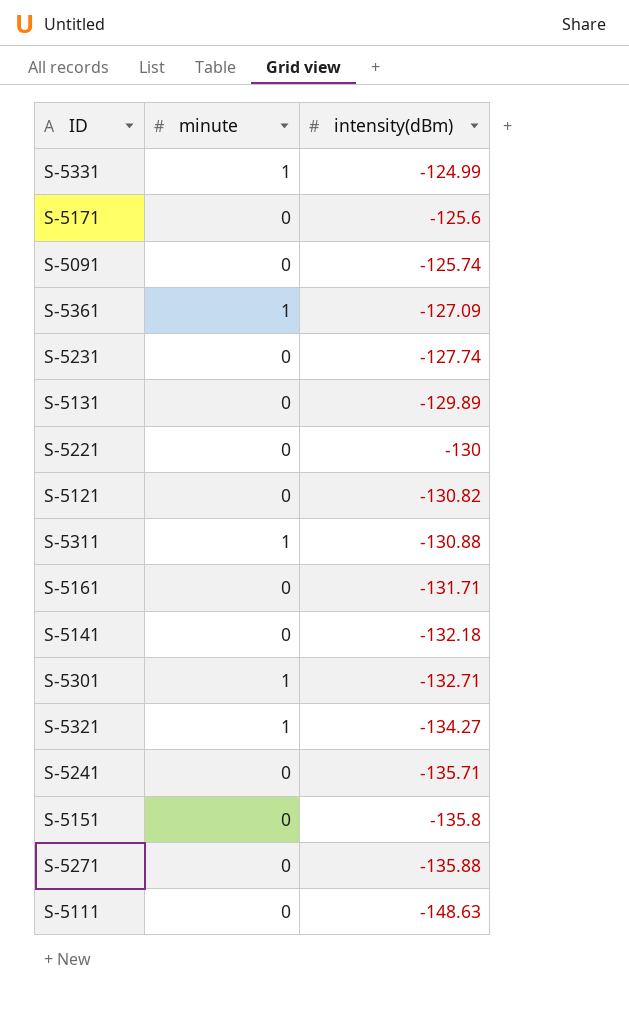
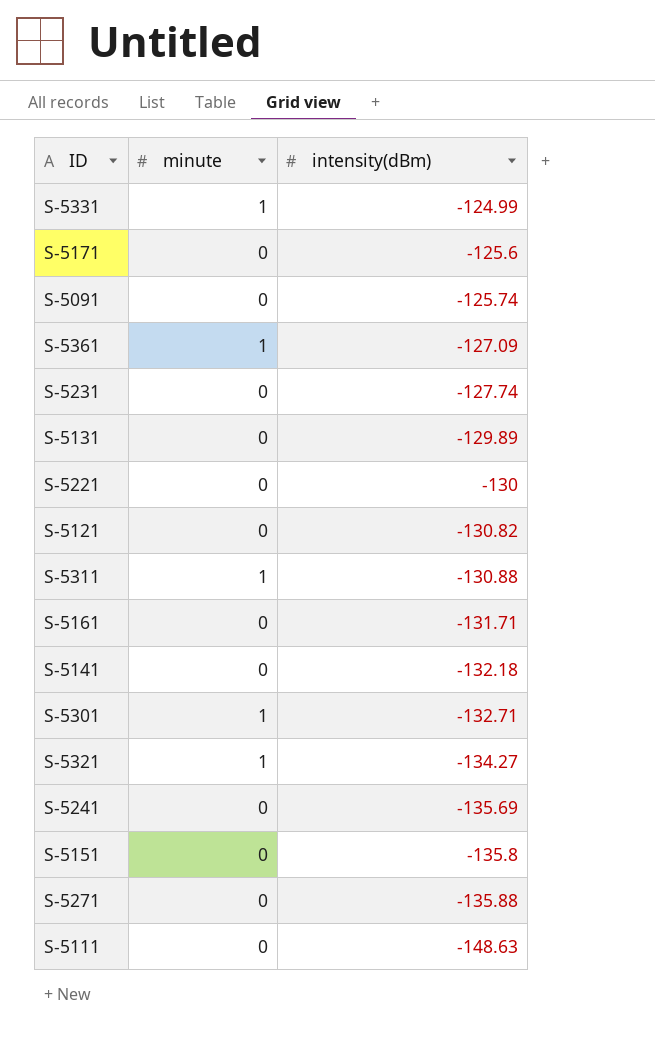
S-5241 | intensity(dBm): -135.71 -> -135.69

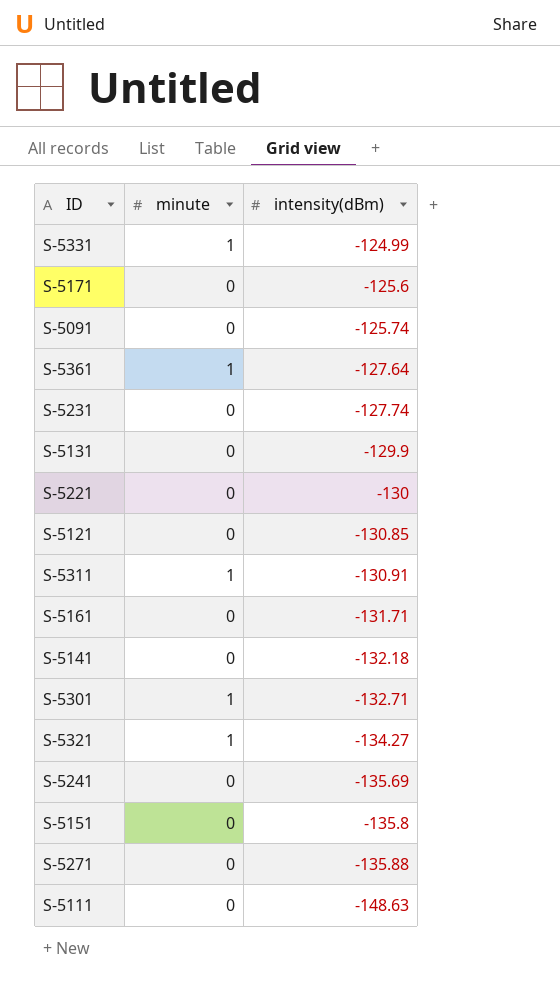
S-5361 | intensity(dBm): -127.09 -> -127.64
S-5131 | intensity(dBm): -129.89 -> -129.9
S-5121 | intensity(dBm): -130.82 -> -130.85
S-5311 | intensity(dBm): -130.88 -> -130.91

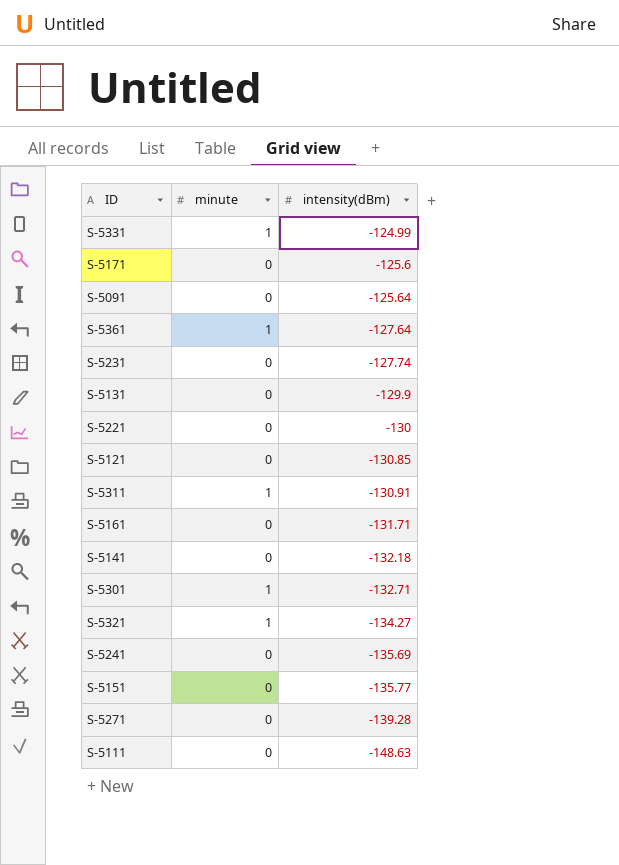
S-5091 | intensity(dBm): -125.74 -> -125.64
S-5151 | intensity(dBm): -135.8 -> -135.77
S-5271 | intensity(dBm): -135.88 -> -139.28

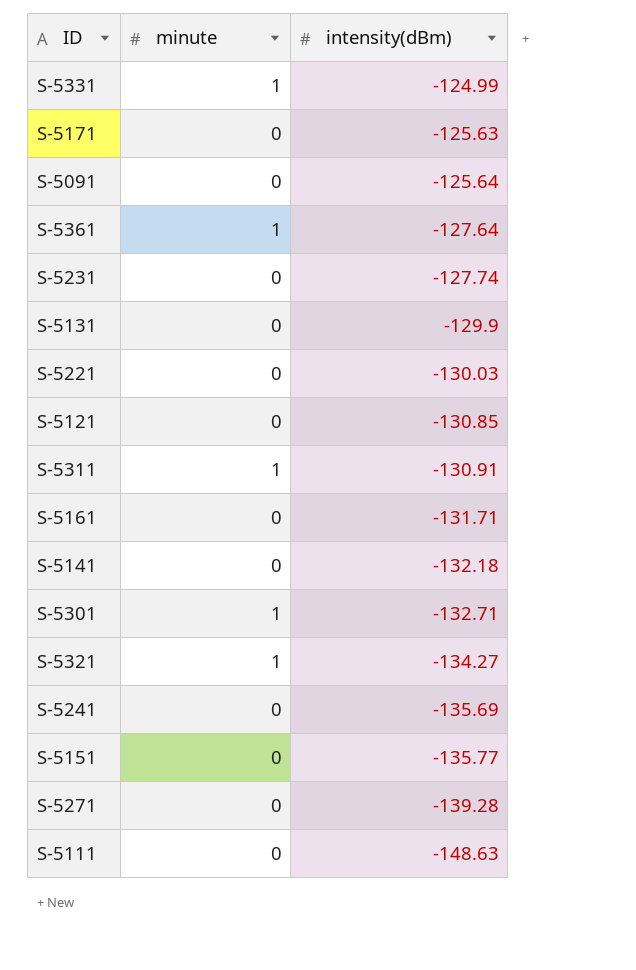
S-5171 | intensity(dBm): -125.6 -> -125.63
S-5221 | intensity(dBm): -130 -> -130.03

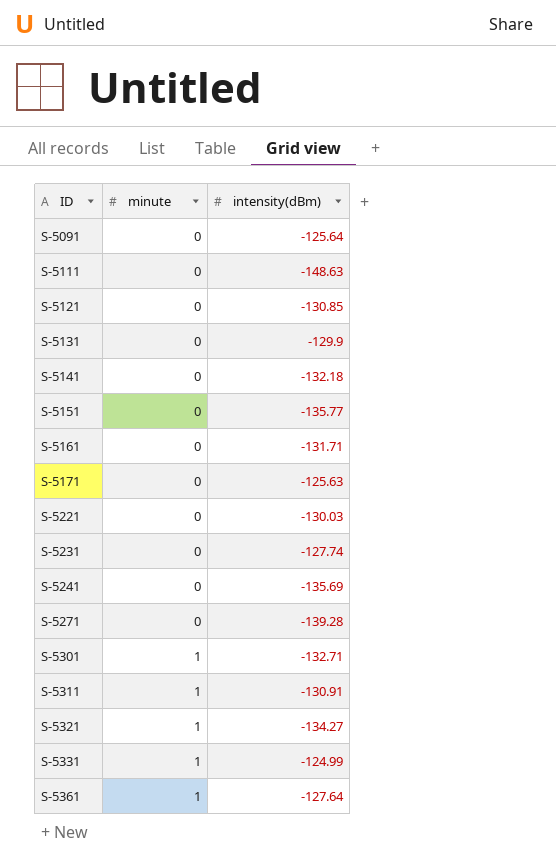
row order: intensity(dBm) descending -> ID ascending

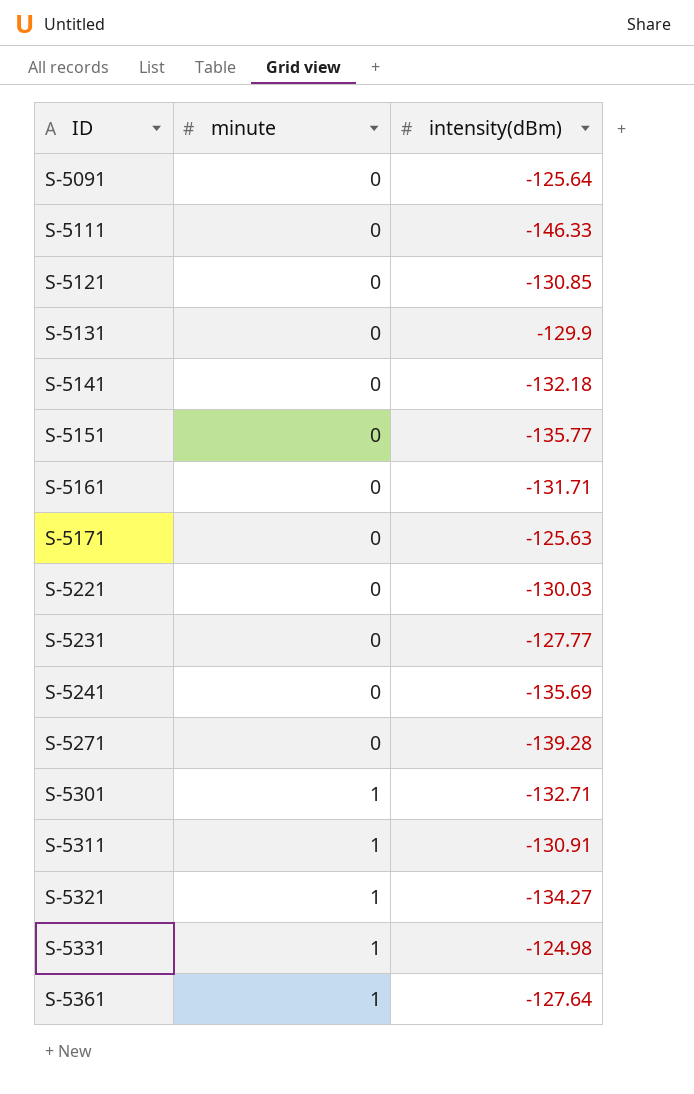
S-5111 | intensity(dBm): -148.63 -> -146.33
S-5231 | intensity(dBm): -127.74 -> -127.77
S-5331 | intensity(dBm): -124.99 -> -124.98

